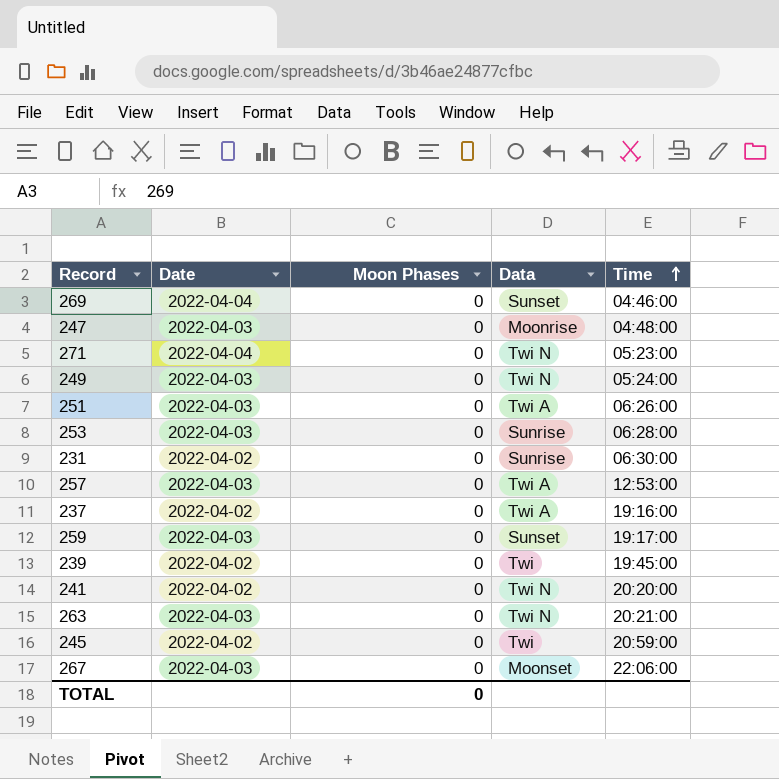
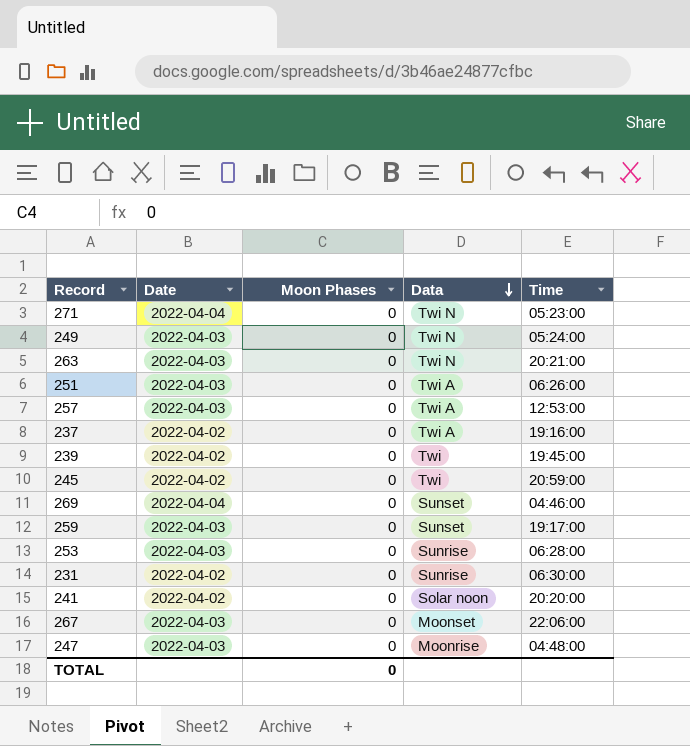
row order: Time ascending -> Data descending
241 | Data: Twi N -> Solar noon

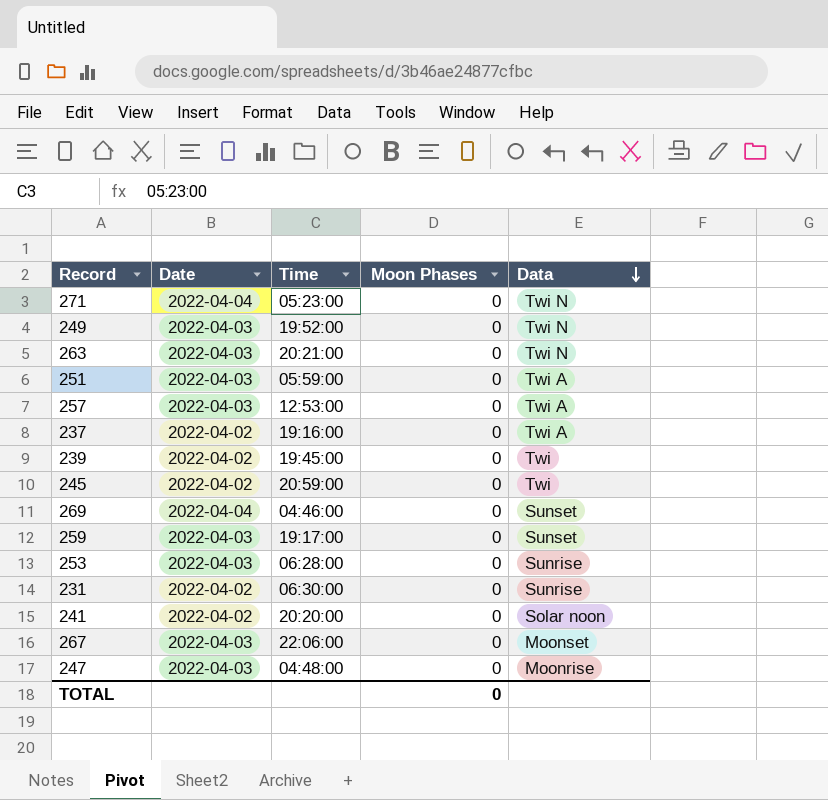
column Time | position: 5 -> 3
249 | Time: 05:24:00 -> 19:52:00
251 | Time: 06:26:00 -> 05:59:00

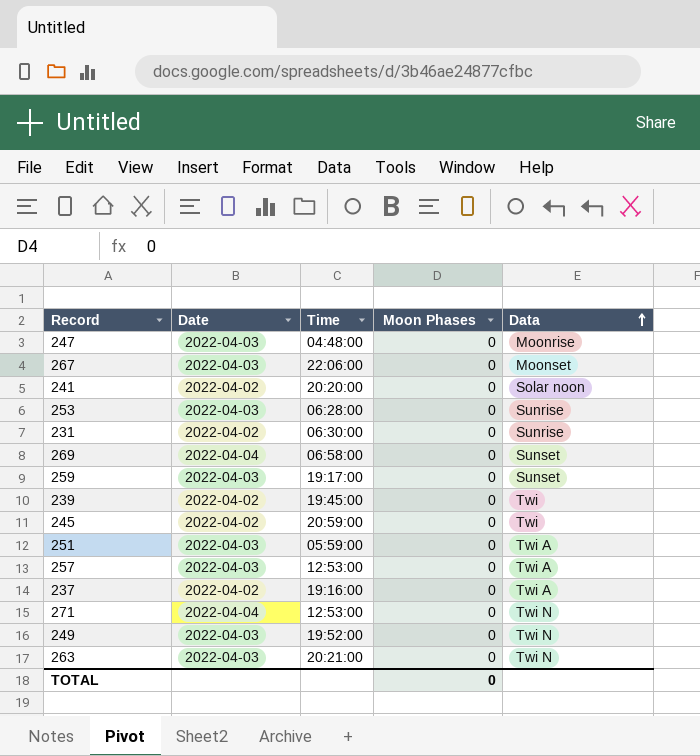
row order: Data descending -> Data ascending
269 | Time: 04:46:00 -> 06:58:00
271 | Time: 05:23:00 -> 12:53:00

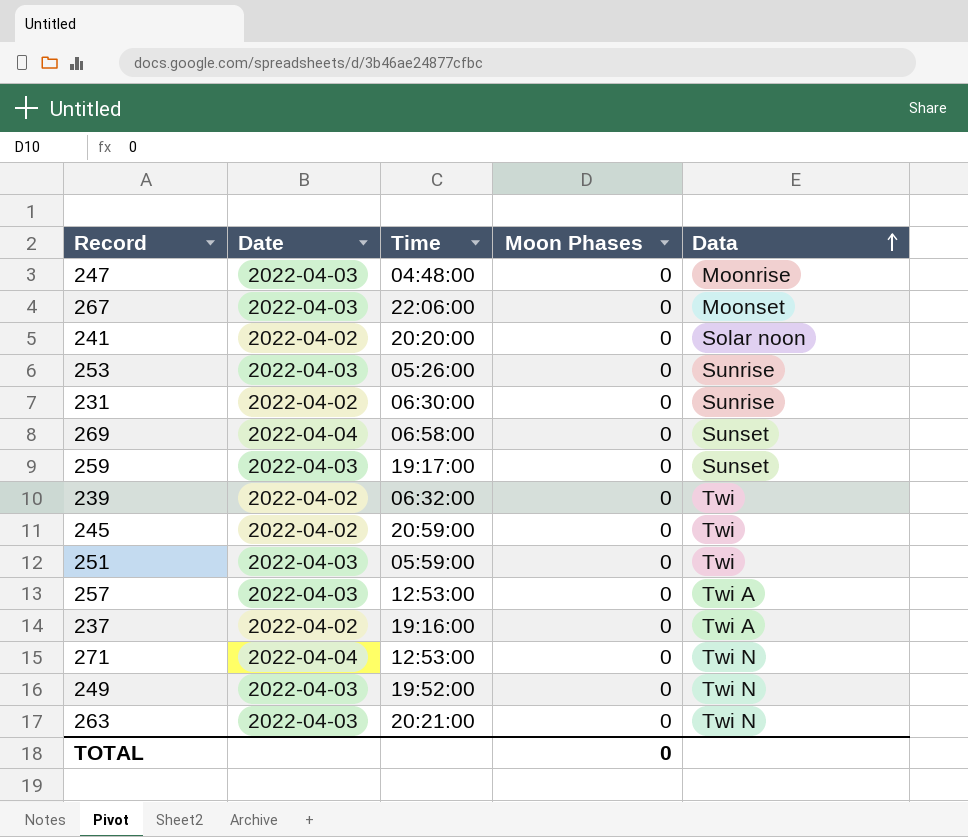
253 | Time: 06:28:00 -> 05:26:00
239 | Time: 19:45:00 -> 06:32:00
251 | Data: Twi A -> Twi

